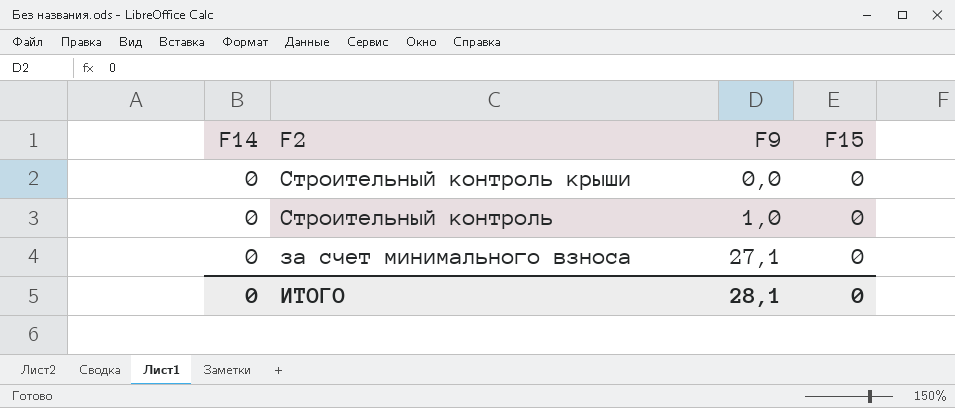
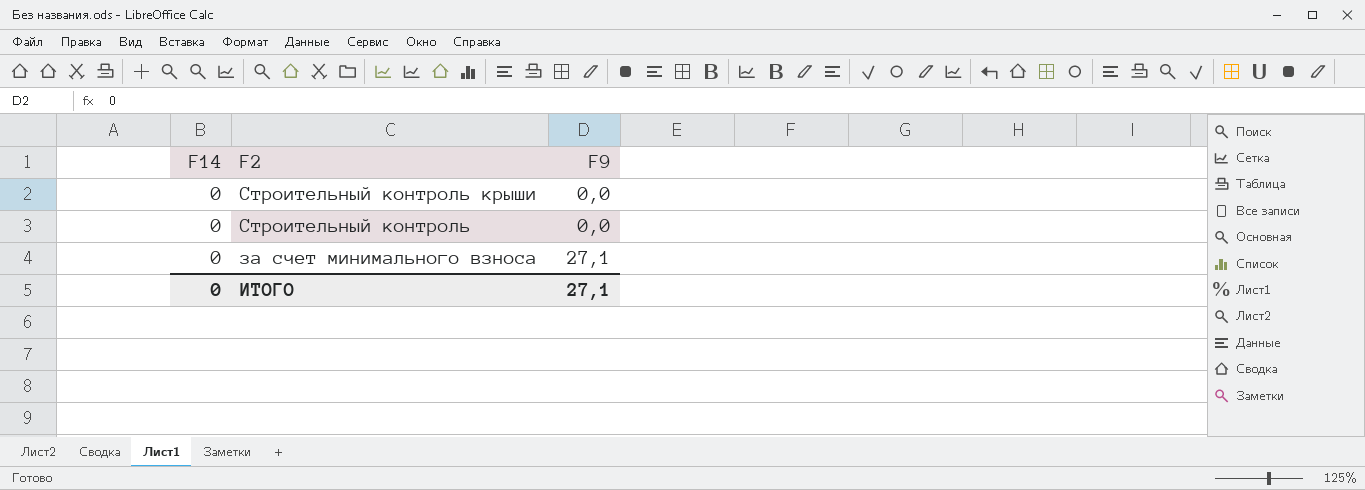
column F15 | position: 4 -> none
Строительный контроль | F9: 1,0 -> 0,0
ИТОГО | F9: 28,1 -> 27,1

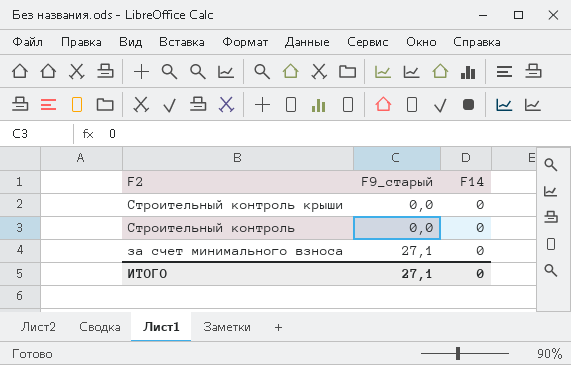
column name: F9 -> F9_старый
column F14 | position: 1 -> 3

